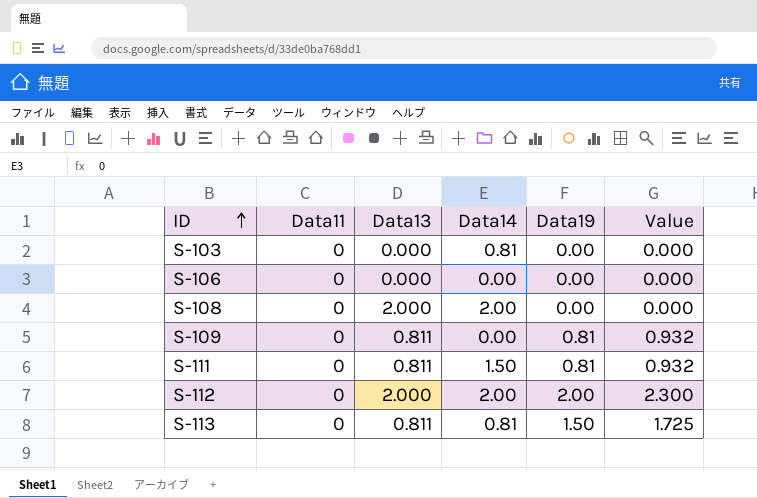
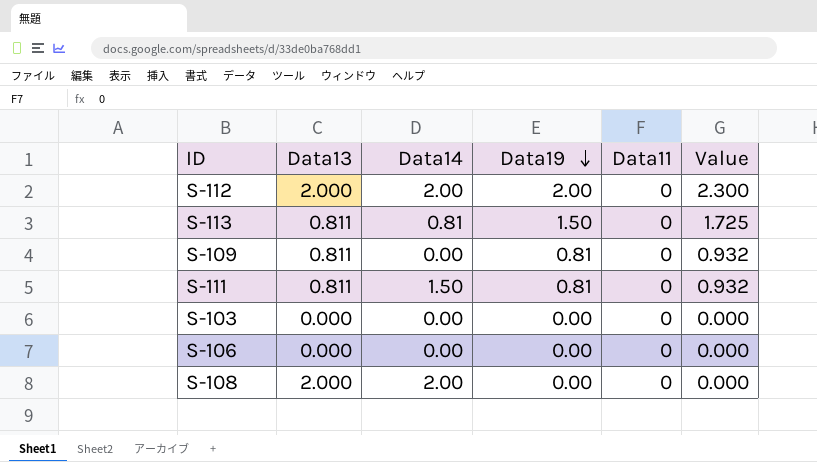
row order: ID ascending -> Data19 descending
column Data11 | position: 2 -> 5
S-103 | Data14: 0.81 -> 0.00

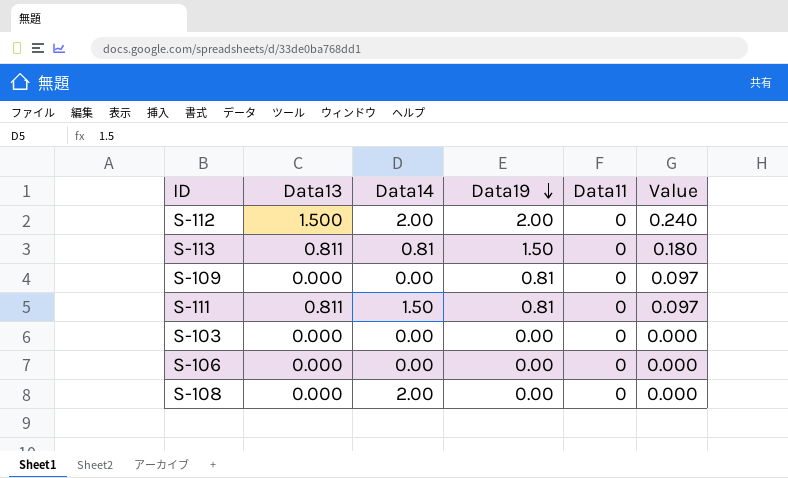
column Value | formula: [Data19] * 1.15 -> [Data19] * 0.12
S-112 | Data13: 2.000 -> 1.500
S-109 | Data13: 0.811 -> 0.000
S-108 | Data13: 2.000 -> 0.000

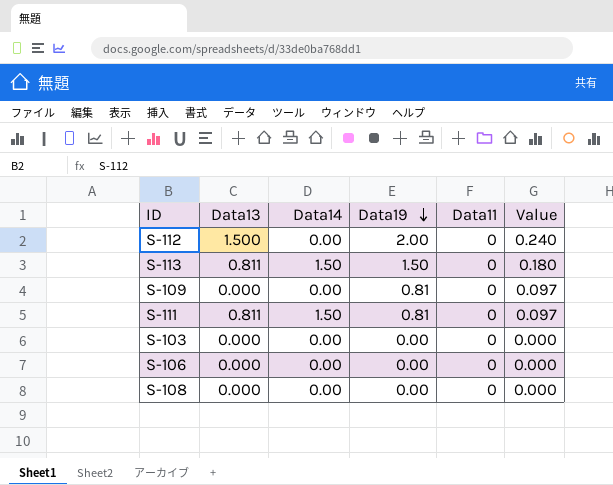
S-112 | Data14: 2.00 -> 0.00
S-113 | Data14: 0.81 -> 1.50
S-108 | Data14: 2.00 -> 0.00

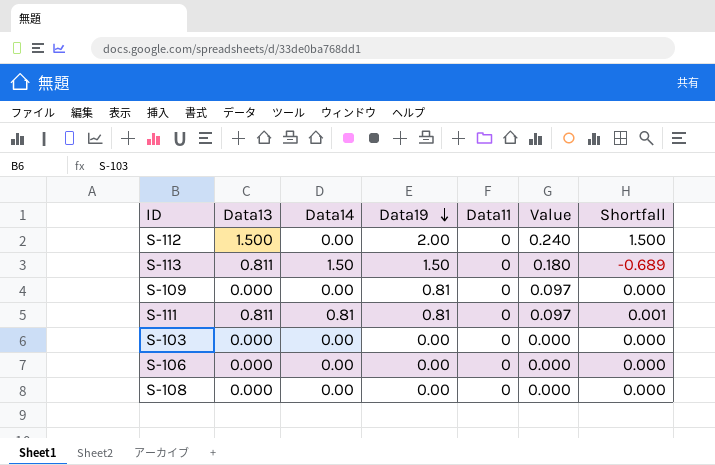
column Shortfall | formula: none -> [Data13] - [Data14]
S-111 | Data14: 1.50 -> 0.81

